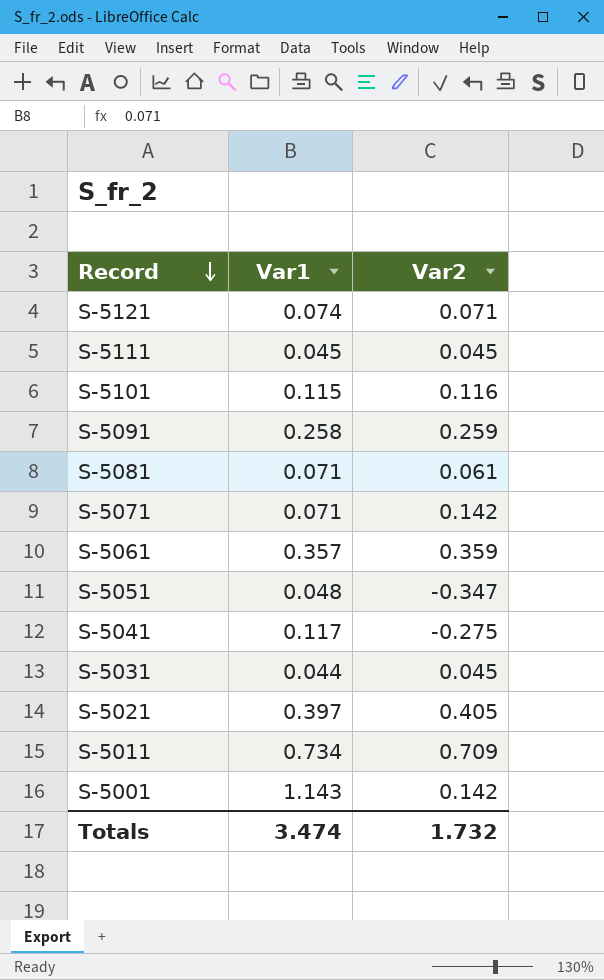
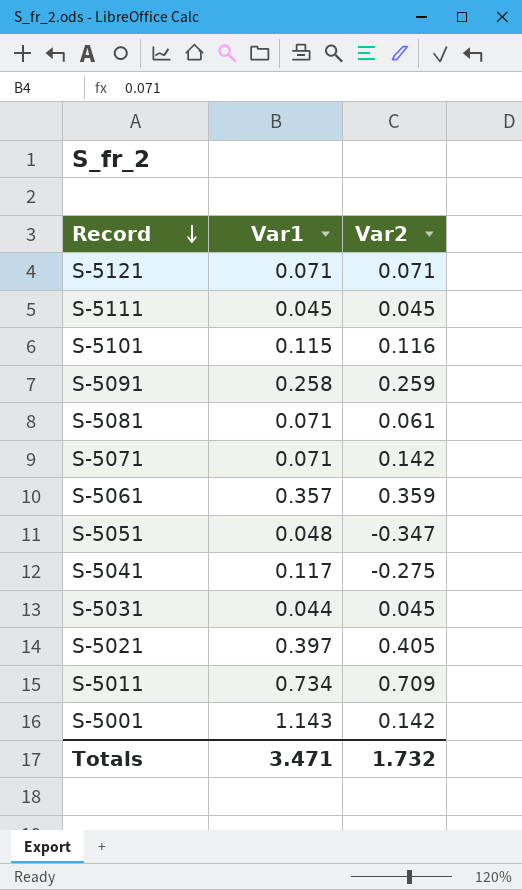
S-5121 | Var1: 0.074 -> 0.071
Totals | Var1: 3.474 -> 3.471

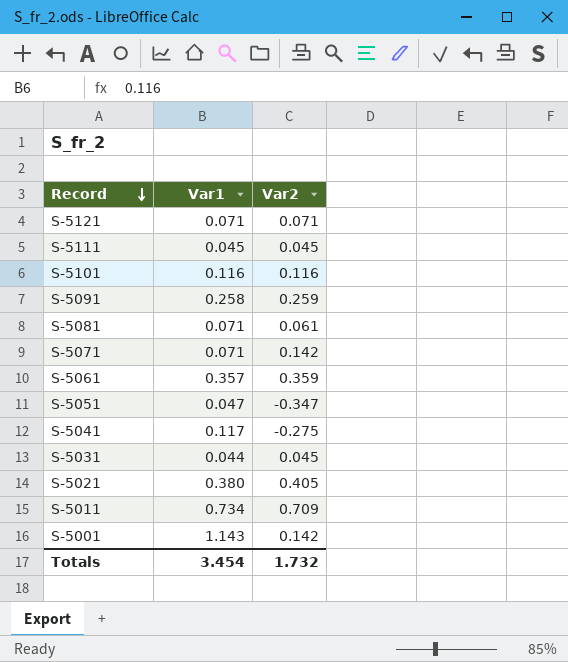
S-5101 | Var1: 0.115 -> 0.116
S-5051 | Var1: 0.048 -> 0.047
S-5021 | Var1: 0.397 -> 0.380
Totals | Var1: 3.471 -> 3.454

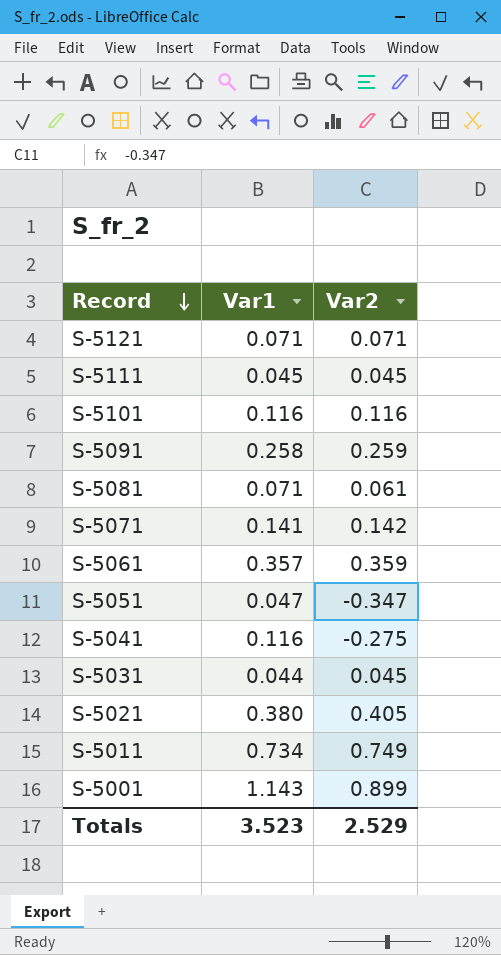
S-5071 | Var1: 0.071 -> 0.141
S-5041 | Var1: 0.117 -> 0.116
S-5011 | Var2: 0.709 -> 0.749
S-5001 | Var2: 0.142 -> 0.899
Totals | Var1: 3.454 -> 3.523
Totals | Var2: 1.732 -> 2.529

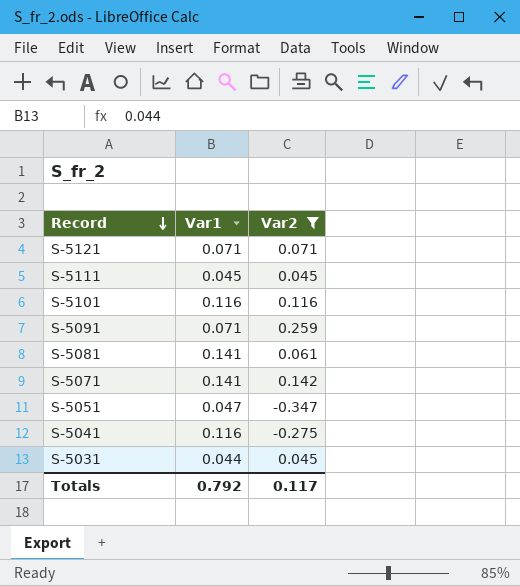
filter: none -> Var2 <= 0.259
S-5091 | Var1: 0.258 -> 0.071
S-5081 | Var1: 0.071 -> 0.141
Totals | Var1: 3.523 -> 0.792
Totals | Var2: 2.529 -> 0.117

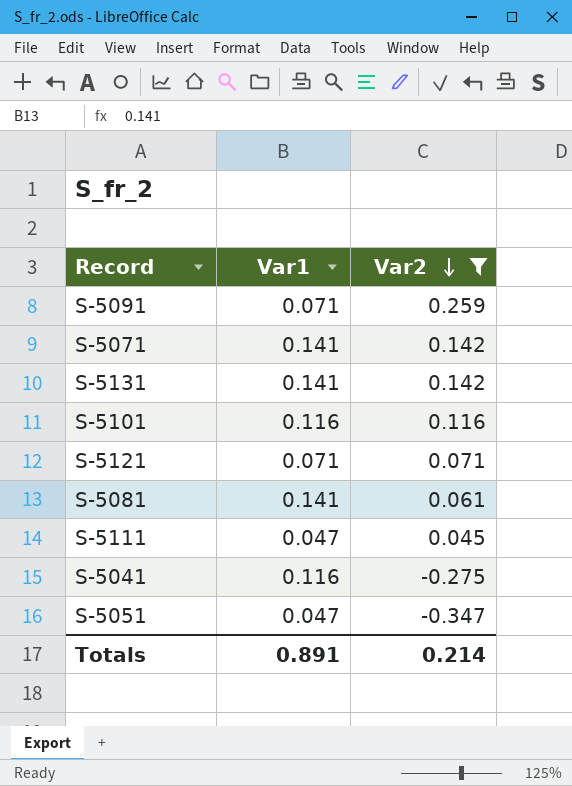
row order: Record descending -> Var2 descending
row S-5031: 0.044 | 0.045 -> none
row S-5131: none -> 0.141 | 0.142
S-5111 | Var1: 0.045 -> 0.047
Totals | Var1: 0.792 -> 0.891
Totals | Var2: 0.117 -> 0.214

